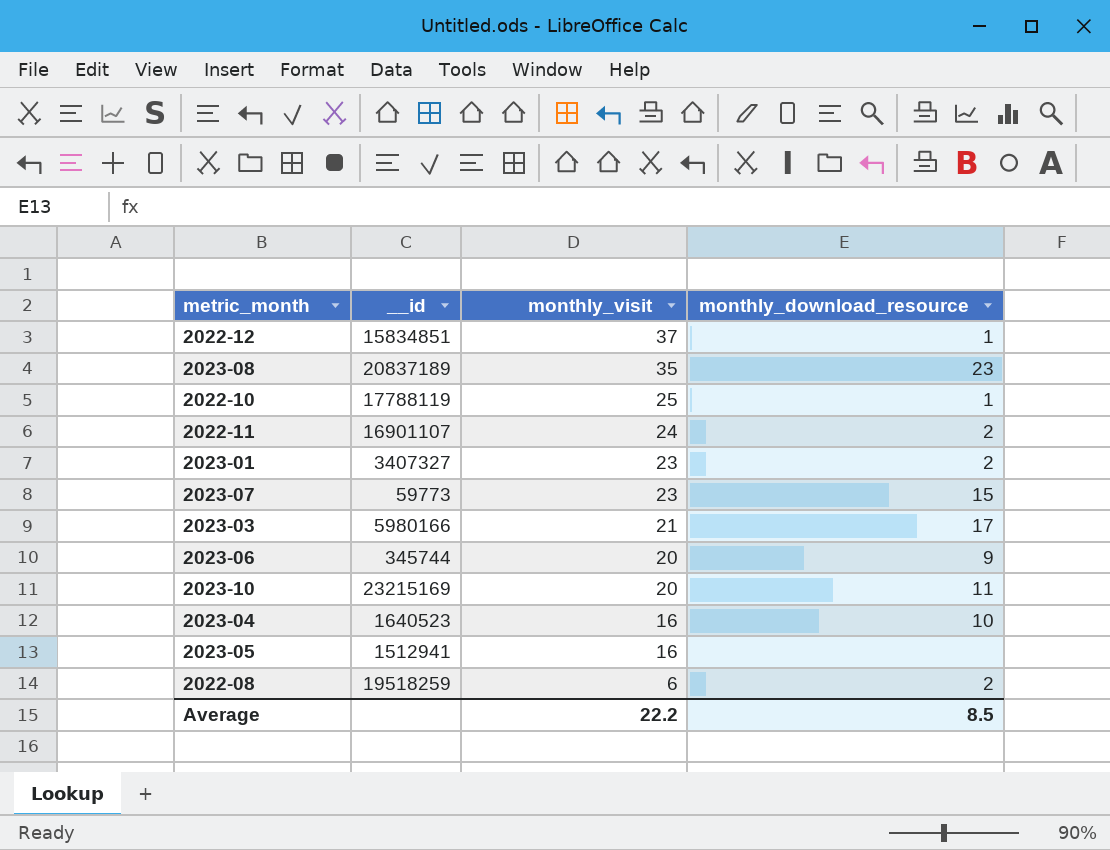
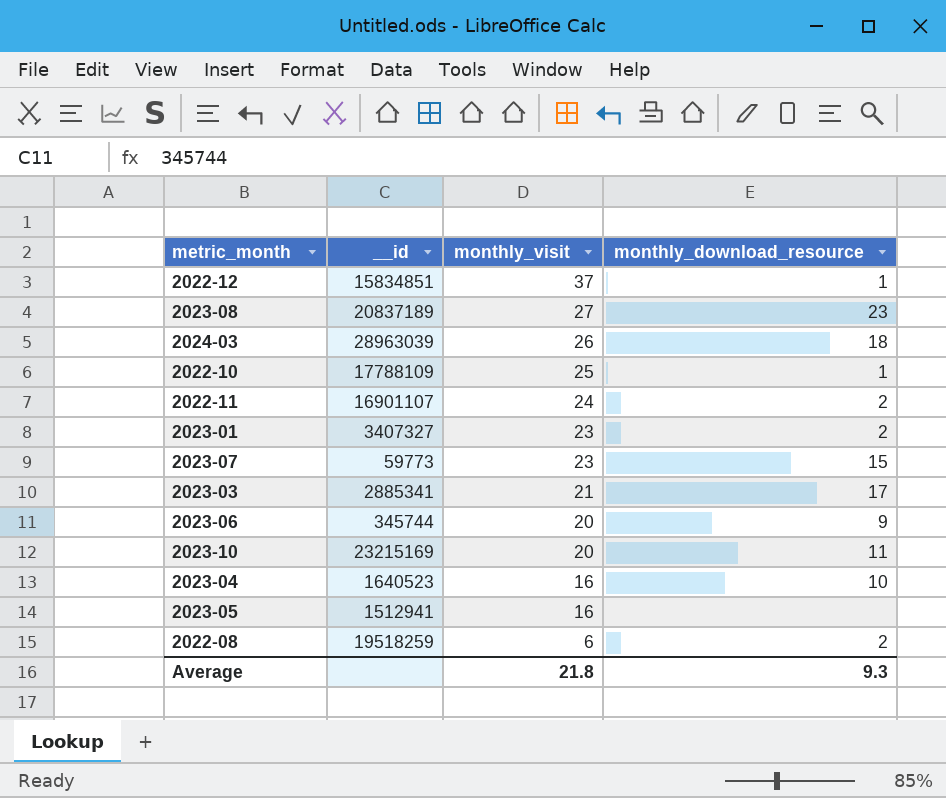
2023-08 | monthly_visit: 35 -> 27
row 2024-03: none -> 28963039 | 26 | 18
2022-10 | __id: 17788119 -> 17788109
2023-03 | __id: 5980166 -> 2885341
Average | monthly_visit: 22.2 -> 21.8
Average | monthly_download_resource: 8.5 -> 9.3

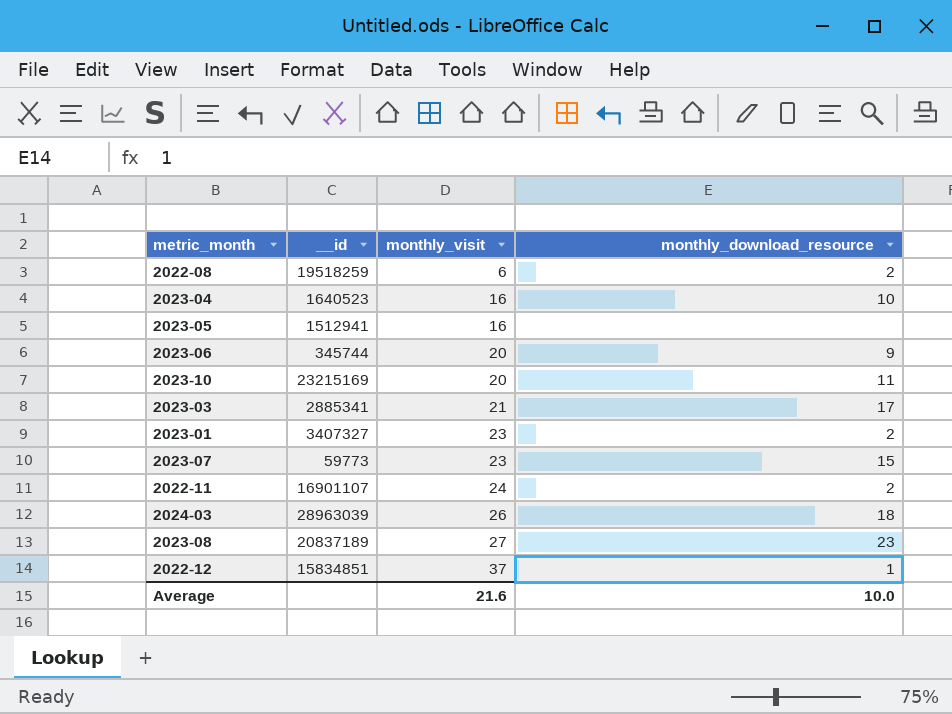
row order: monthly_visit descending -> monthly_visit ascending
row 2022-10: 17788109 | 25 | 1 -> none
Average | monthly_visit: 21.8 -> 21.6
Average | monthly_download_resource: 9.3 -> 10.0

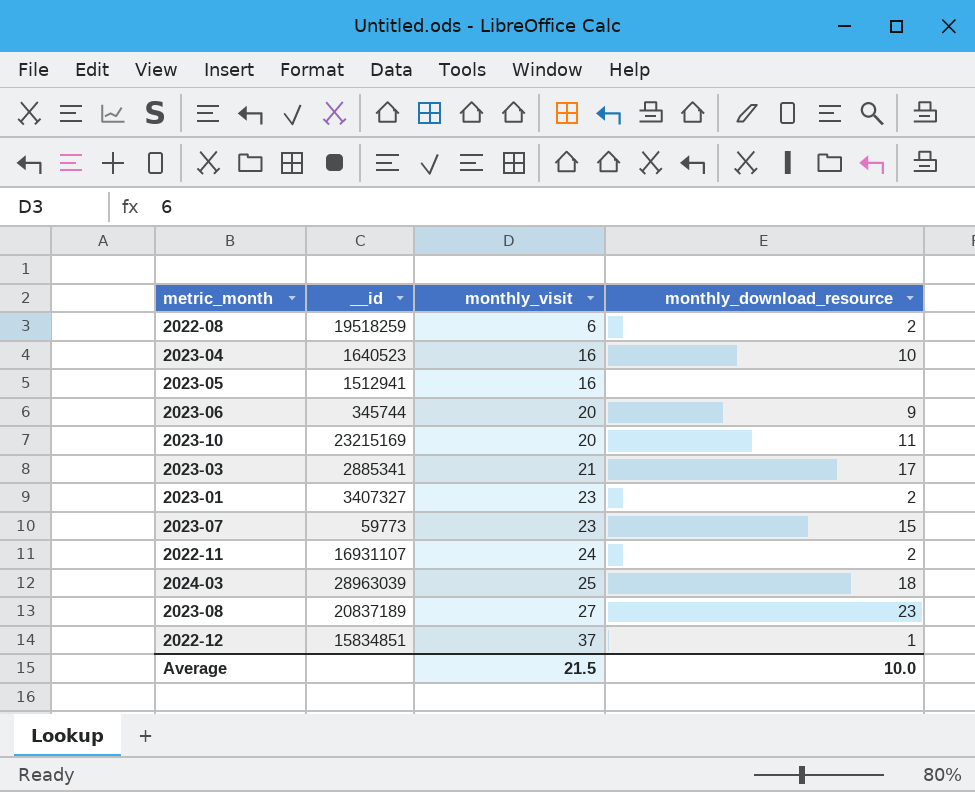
2022-11 | __id: 16901107 -> 16931107
2024-03 | monthly_visit: 26 -> 25
Average | monthly_visit: 21.6 -> 21.5

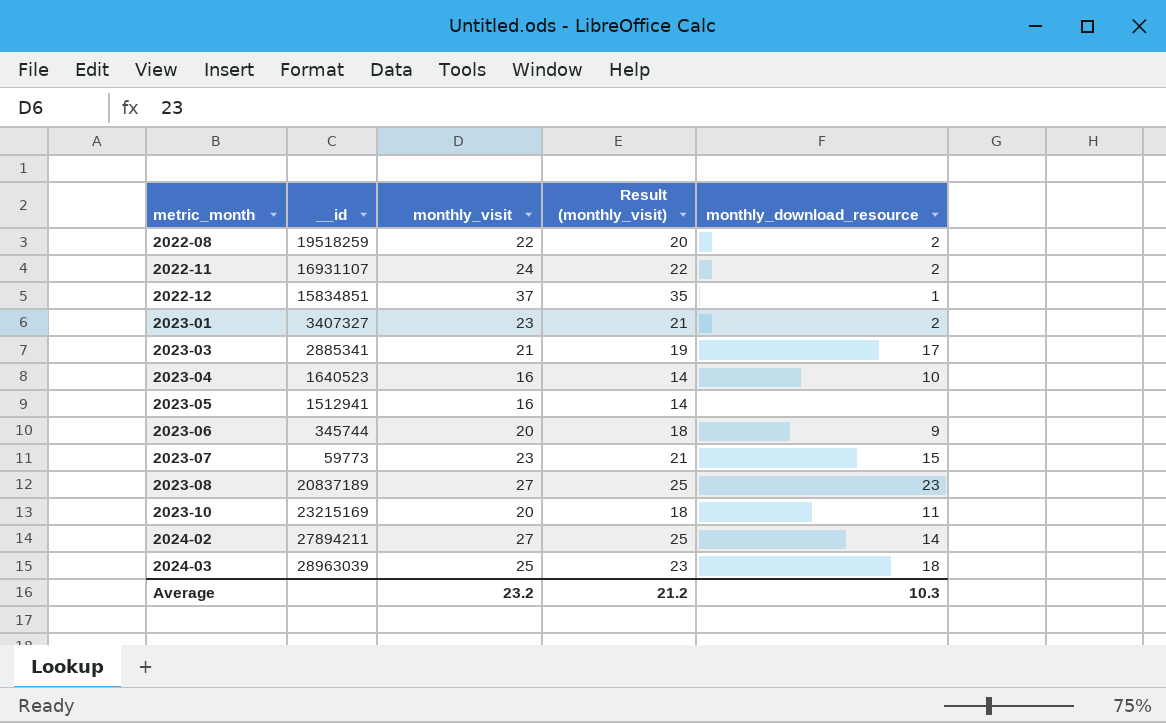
row order: monthly_visit ascending -> metric_month ascending
column Result (monthly_visit) | formula: none -> [monthly_visit] - 2
2022-08 | monthly_visit: 6 -> 22
row 2024-02: none -> 27894211 | 27 | 25 | 14
Average | monthly_visit: 21.5 -> 23.2
Average | monthly_download_resource: 10.0 -> 10.3

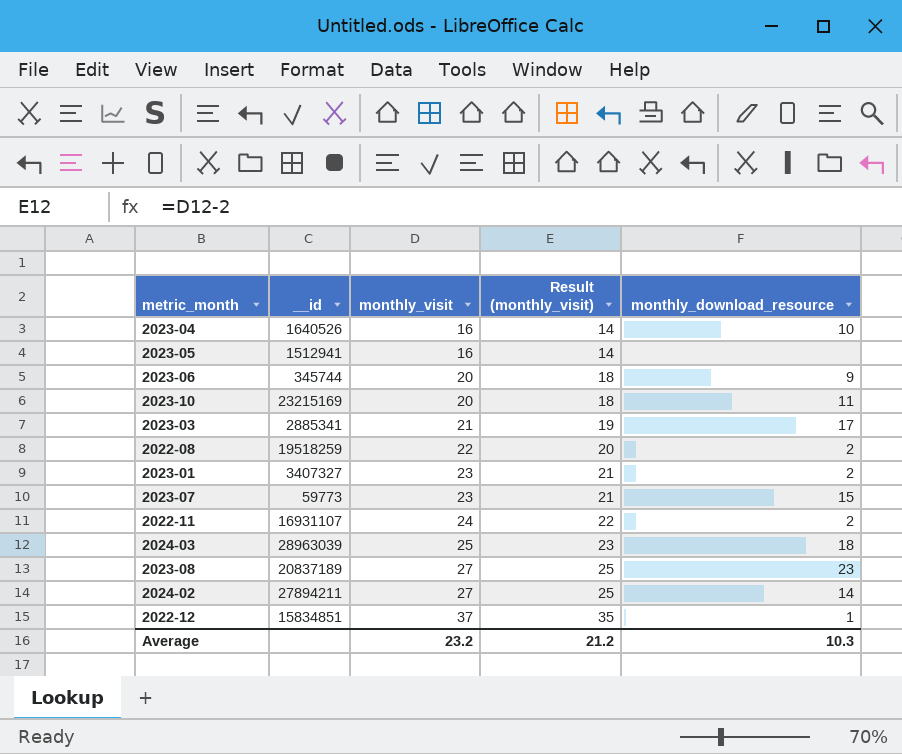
row order: metric_month ascending -> monthly_visit ascending
2023-04 | __id: 1640523 -> 1640526

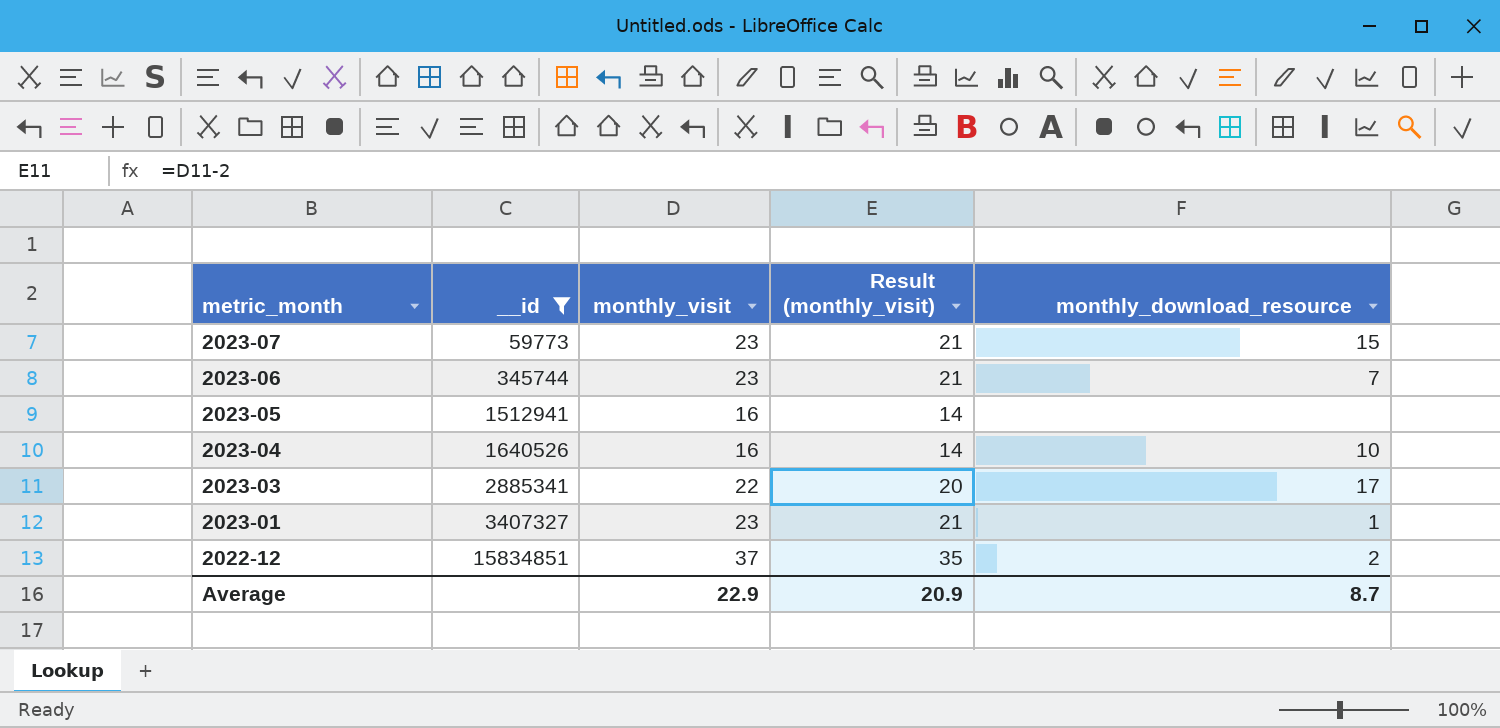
filter: none -> __id <= 15834851
row order: monthly_visit ascending -> metric_month descending
2023-06 | monthly_visit: 20 -> 23
2023-06 | Result (monthly_visit): 18 -> 21
2023-06 | monthly_download_resource: 9 -> 7
2023-03 | monthly_visit: 21 -> 22
2023-03 | Result (monthly_visit): 19 -> 20
2023-01 | monthly_download_resource: 2 -> 1
2022-12 | monthly_download_resource: 1 -> 2
Average | monthly_visit: 23.2 -> 22.9
Average | Result (monthly_visit): 21.2 -> 20.9
Average | monthly_download_resource: 10.3 -> 8.7

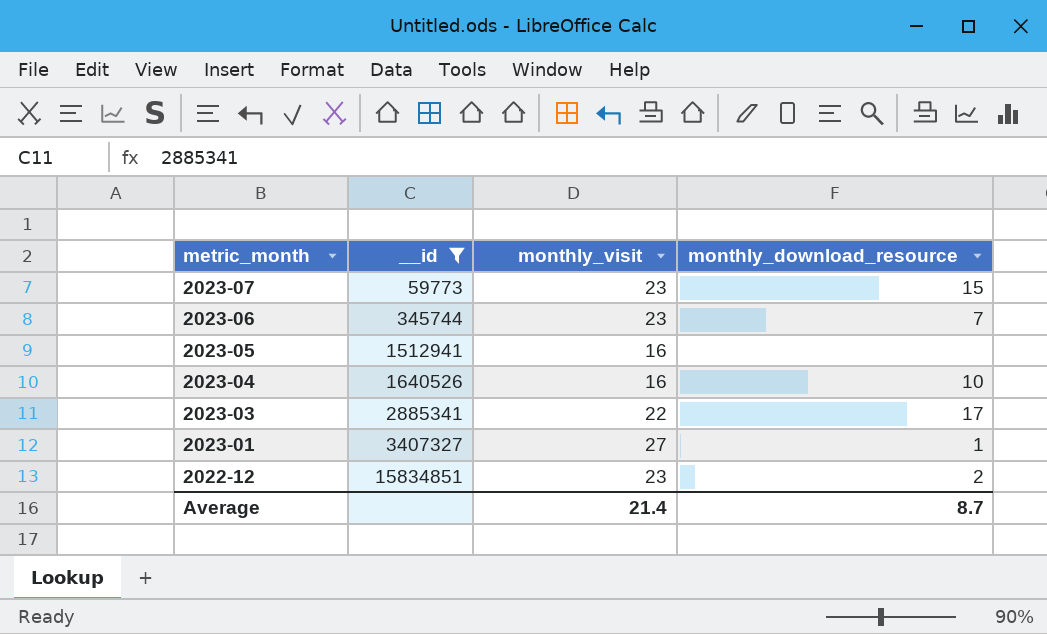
column Result (monthly_visit) | formula: [monthly_visit] - 2 -> none
2023-01 | monthly_visit: 23 -> 27
2022-12 | monthly_visit: 37 -> 23
Average | monthly_visit: 22.9 -> 21.4

